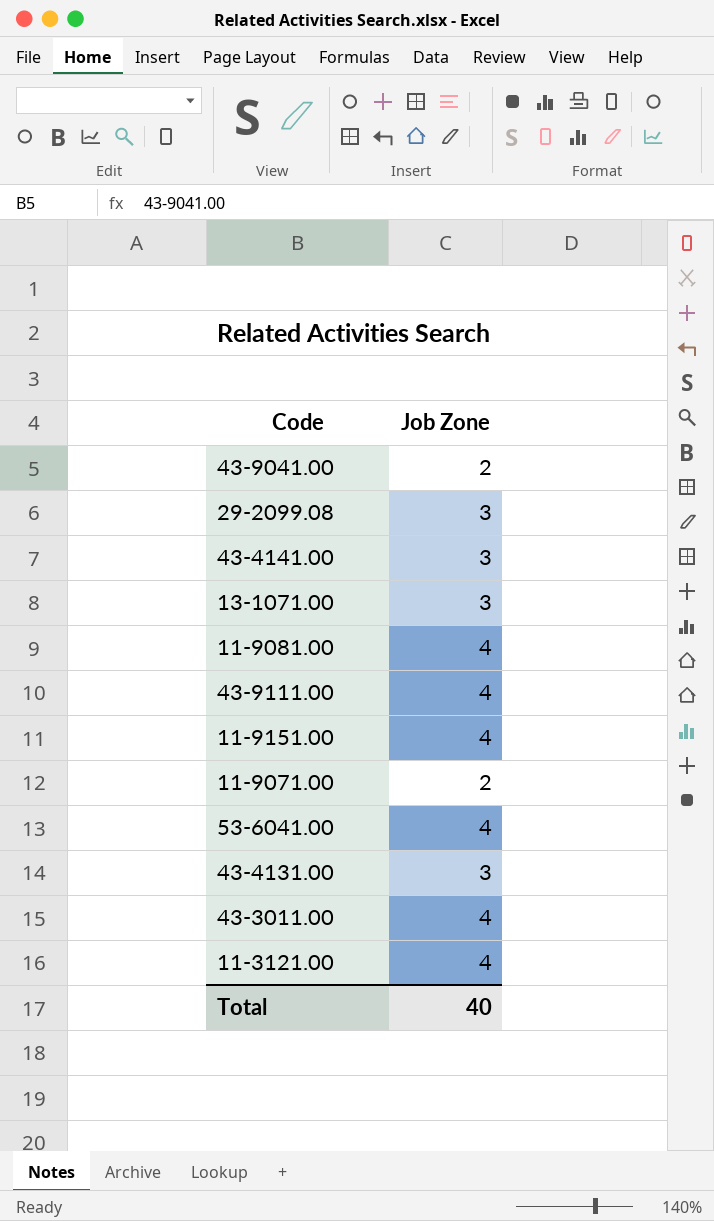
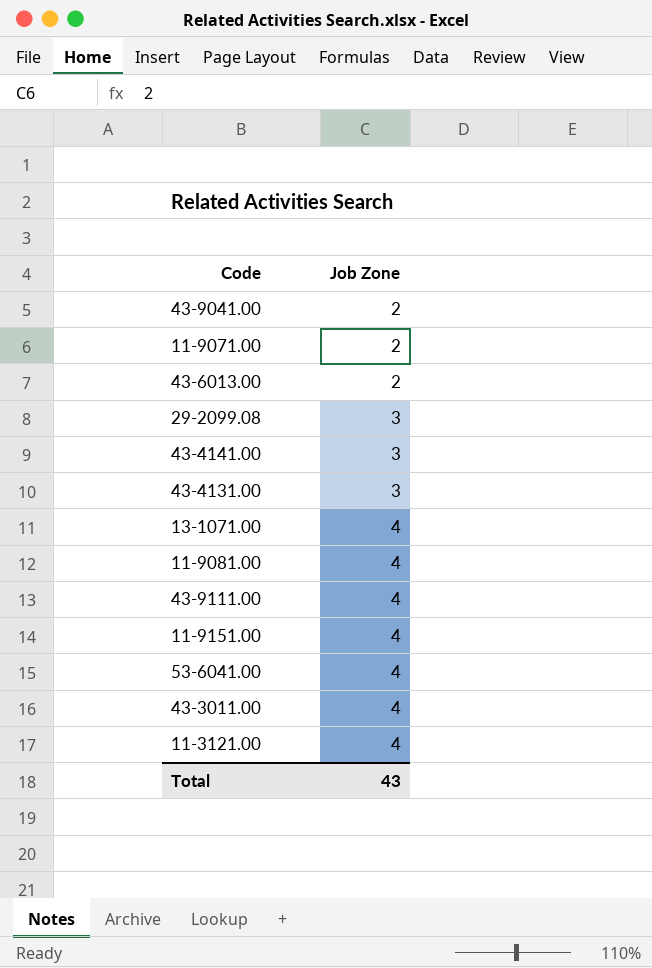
row order: none -> Job Zone ascending
row 43-6013.00: none -> 2
13-1071.00 | Job Zone: 3 -> 4
Total | Job Zone: 40 -> 43

